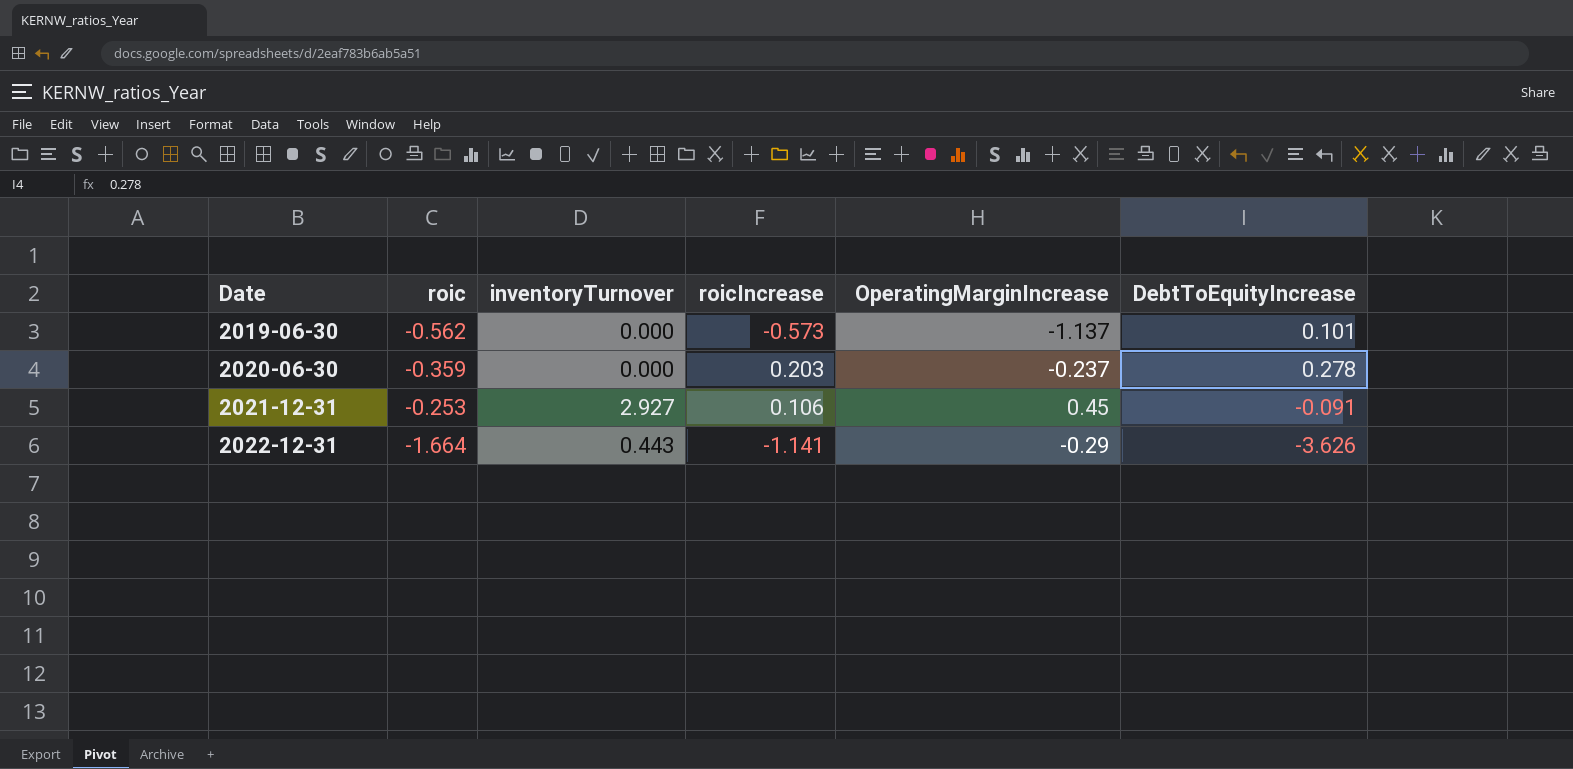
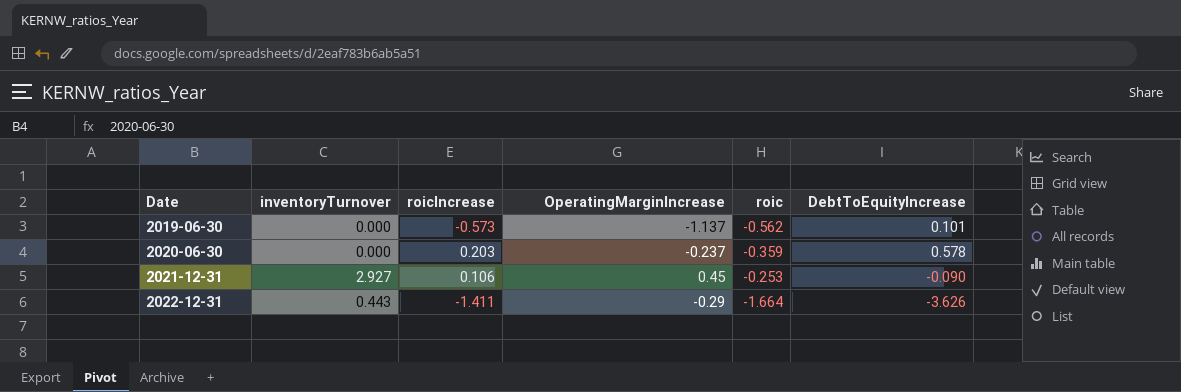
column roic | position: 2 -> 5
2020-06-30 | DebtToEquityIncrease: 0.278 -> 0.578
2021-12-31 | DebtToEquityIncrease: -0.091 -> -0.090
2022-12-31 | roicIncrease: -1.141 -> -1.411

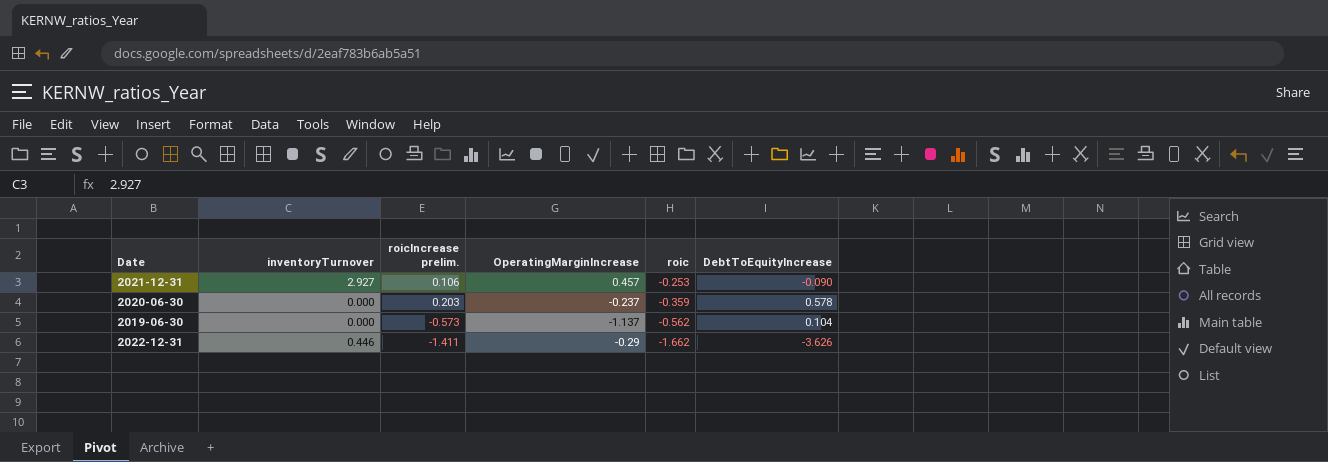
row order: Date ascending -> roic descending
column name: roicIncrease -> roicIncrease prelim.
2021-12-31 | OperatingMarginIncrease: 0.45 -> 0.457
2019-06-30 | DebtToEquityIncrease: 0.101 -> 0.104
2022-12-31 | inventoryTurnover: 0.443 -> 0.446
2022-12-31 | roic: -1.664 -> -1.662

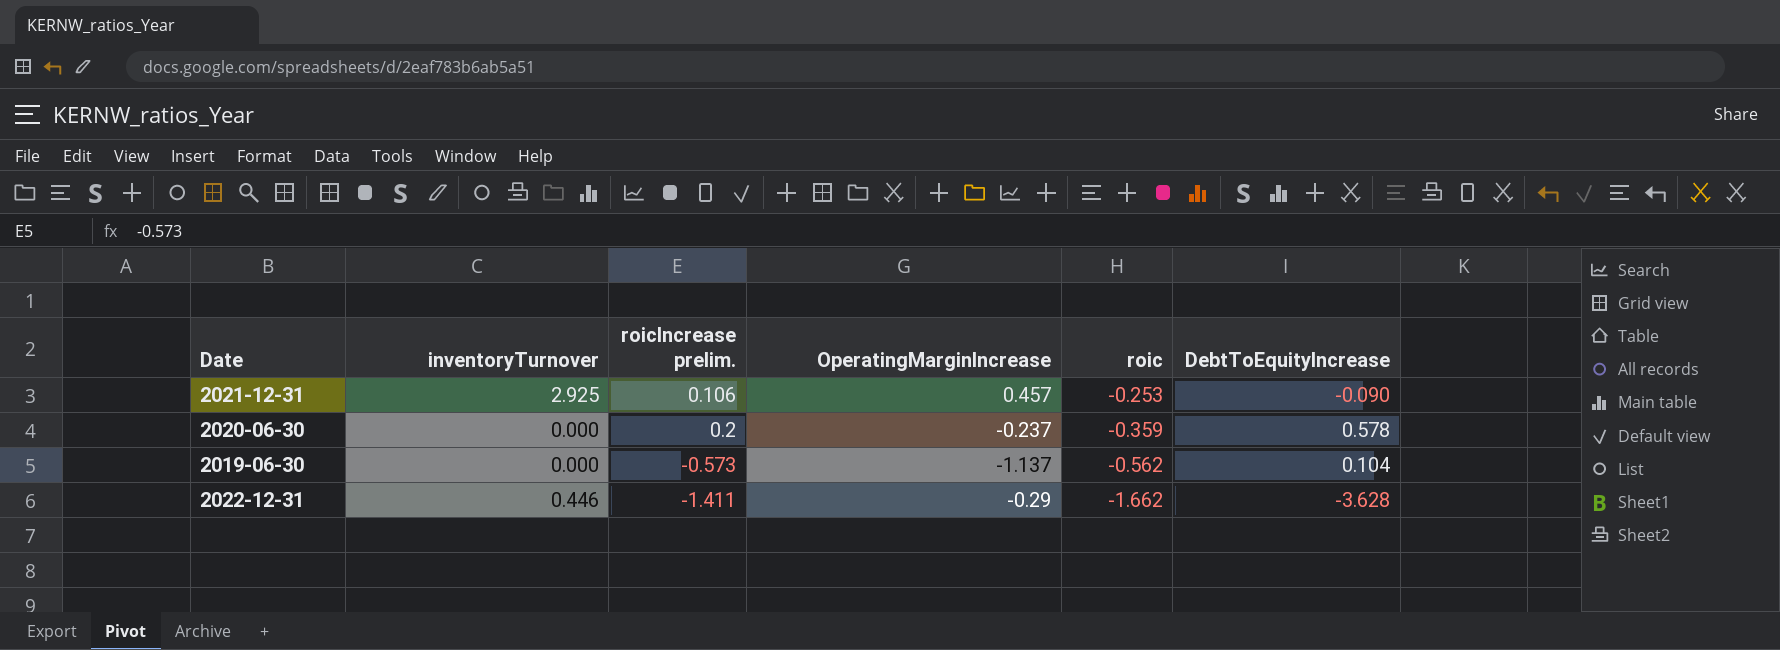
2021-12-31 | inventoryTurnover: 2.927 -> 2.925
2020-06-30 | roicIncrease prelim.: 0.203 -> 0.2
2022-12-31 | DebtToEquityIncrease: -3.626 -> -3.628

